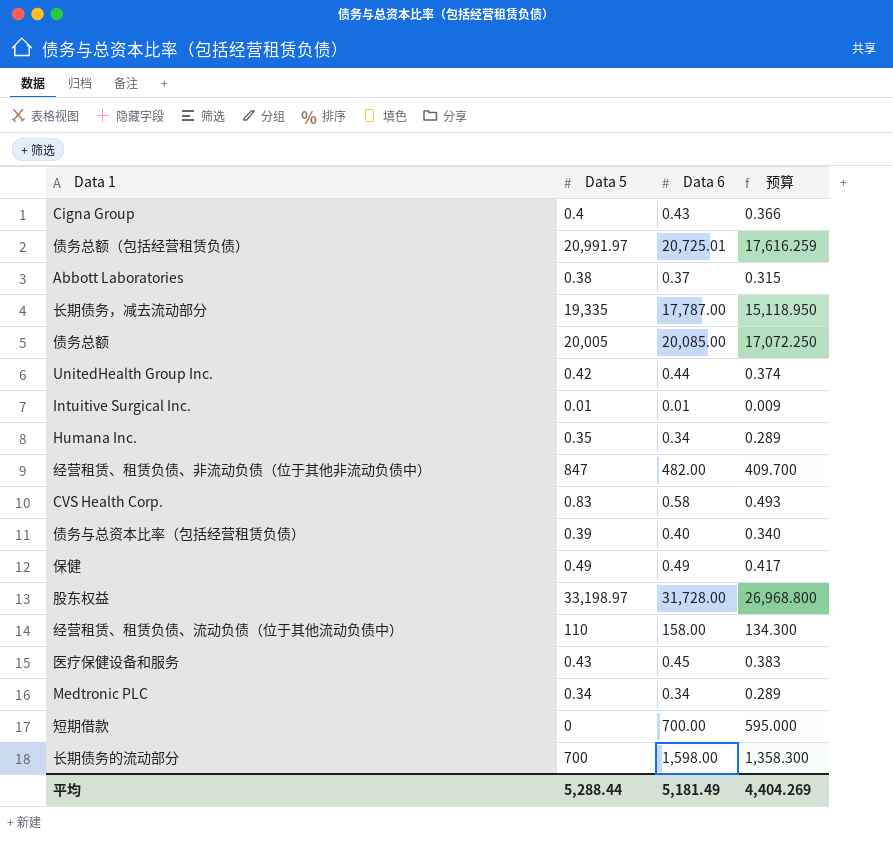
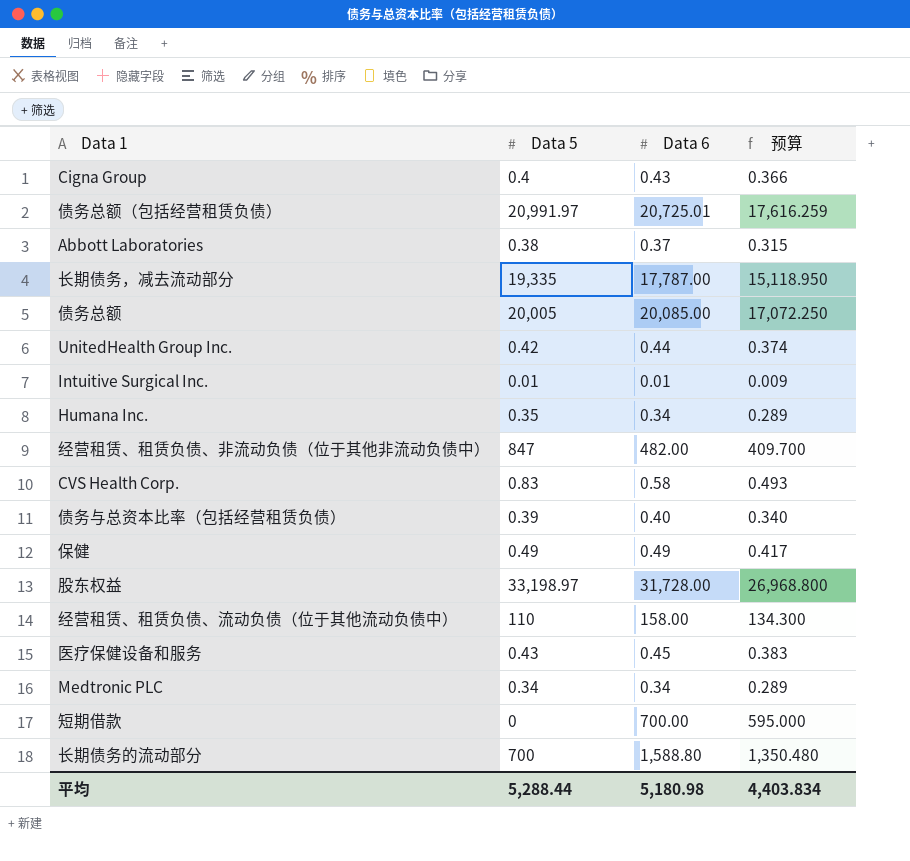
长期债务的流动部分 | Data 6: 1,598.00 -> 1,588.80
长期债务的流动部分 | 预算: 1,358.300 -> 1,350.480
平均 | Data 6: 5,181.49 -> 5,180.98
平均 | 预算: 4,404.269 -> 4,403.834

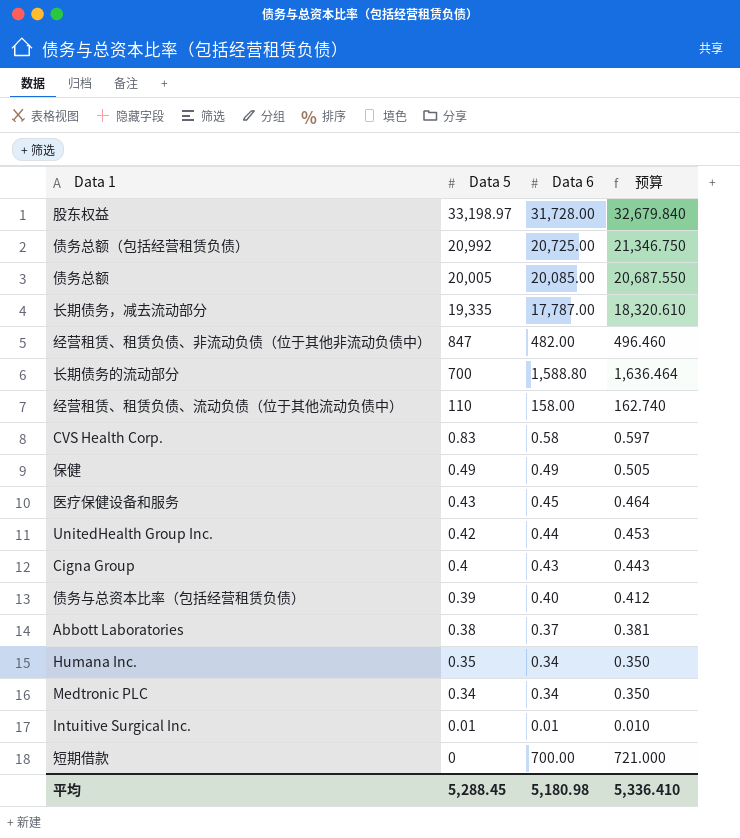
row order: none -> Data 5 descending
column 预算 | formula: [Data 6] * 0.85 -> [Data 6] * 1.03
债务总额（包括经营租赁负债） | Data 5: 20,991.97 -> 20,992
债务总额（包括经营租赁负债） | Data 6: 20,725.01 -> 20,725.00
平均 | Data 5: 5,288.44 -> 5,288.45
平均 | 预算: 4,403.834 -> 5,336.410

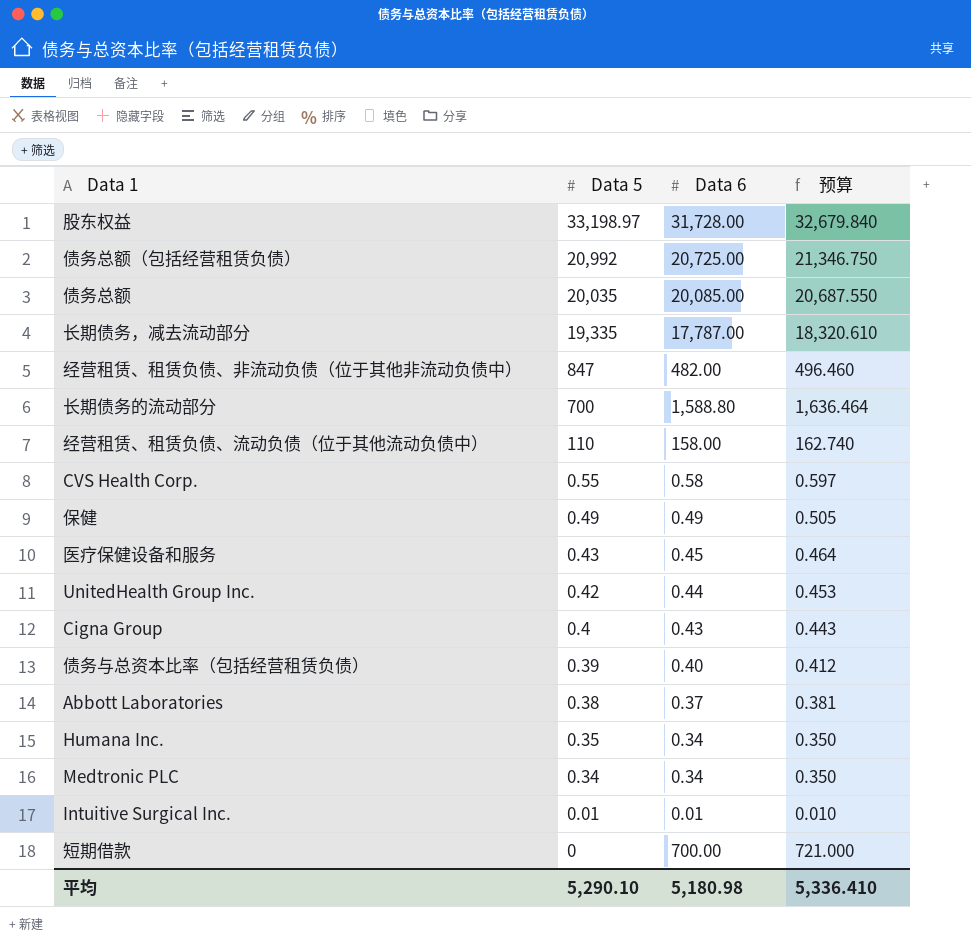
债务总额 | Data 5: 20,005 -> 20,035
CVS Health Corp. | Data 5: 0.83 -> 0.55
平均 | Data 5: 5,288.45 -> 5,290.10

